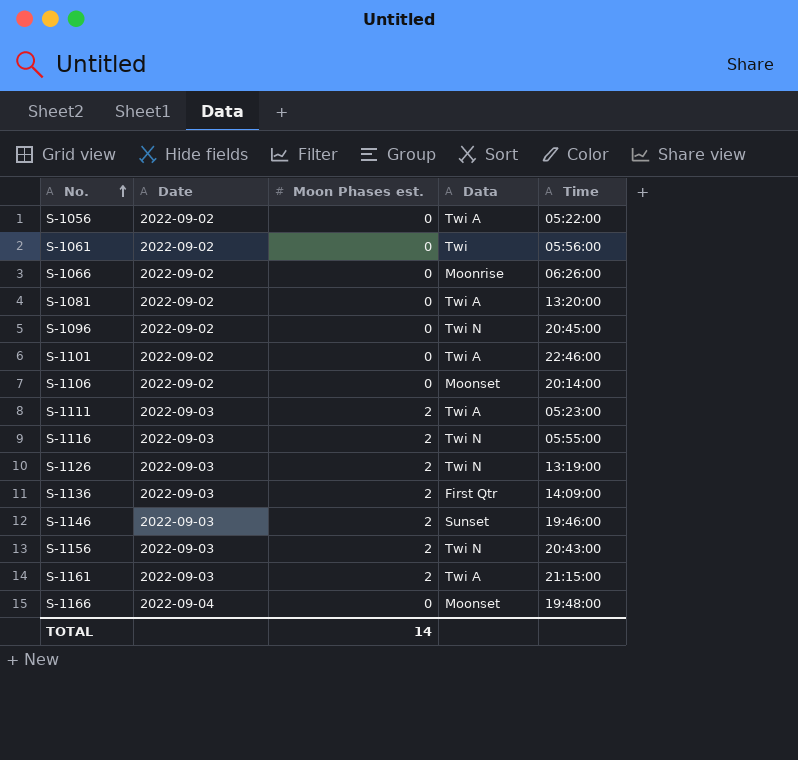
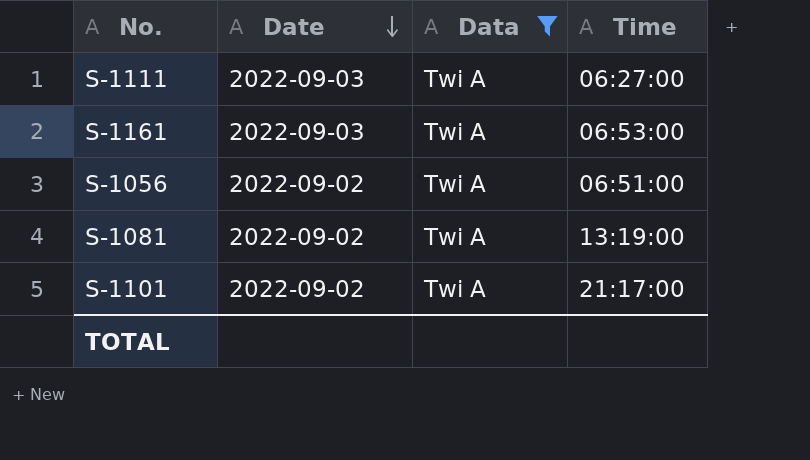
filter: none -> Data = Twi A
row order: No. ascending -> Date descending
column Moon Phases est. | position: 3 -> none
S-1111 | Time: 05:23:00 -> 06:27:00
S-1161 | Time: 21:15:00 -> 06:53:00
S-1056 | Time: 05:22:00 -> 06:51:00
S-1081 | Time: 13:20:00 -> 13:19:00
S-1101 | Time: 22:46:00 -> 21:17:00

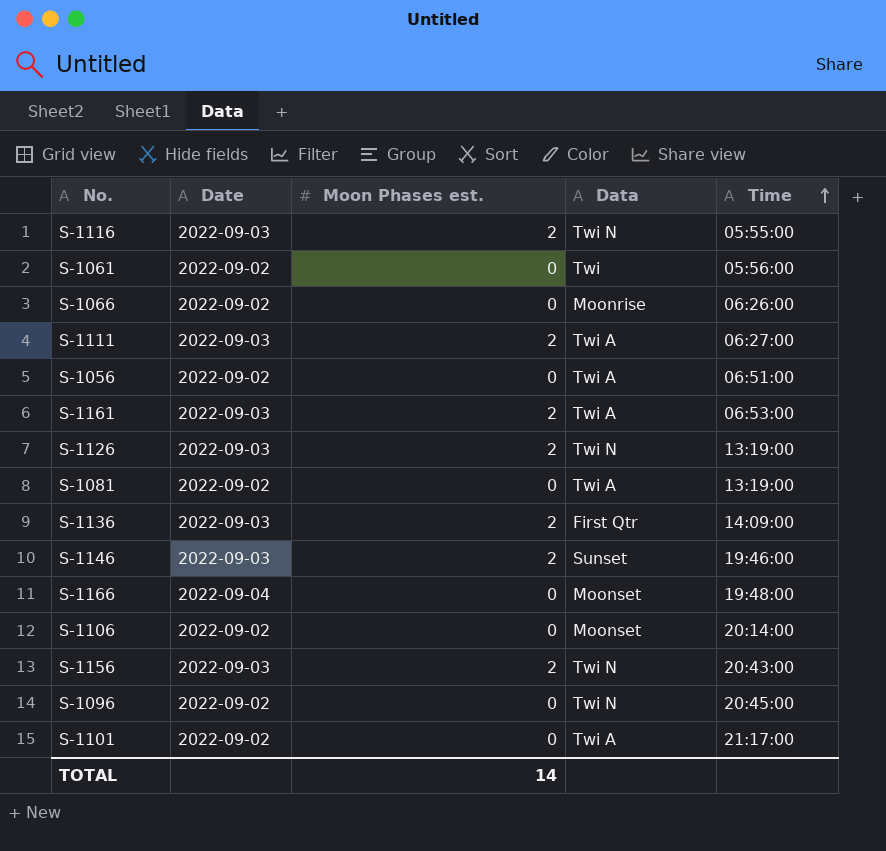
filter: Data = Twi A -> none
row order: Date descending -> Time ascending
column Moon Phases est. | position: none -> 3

